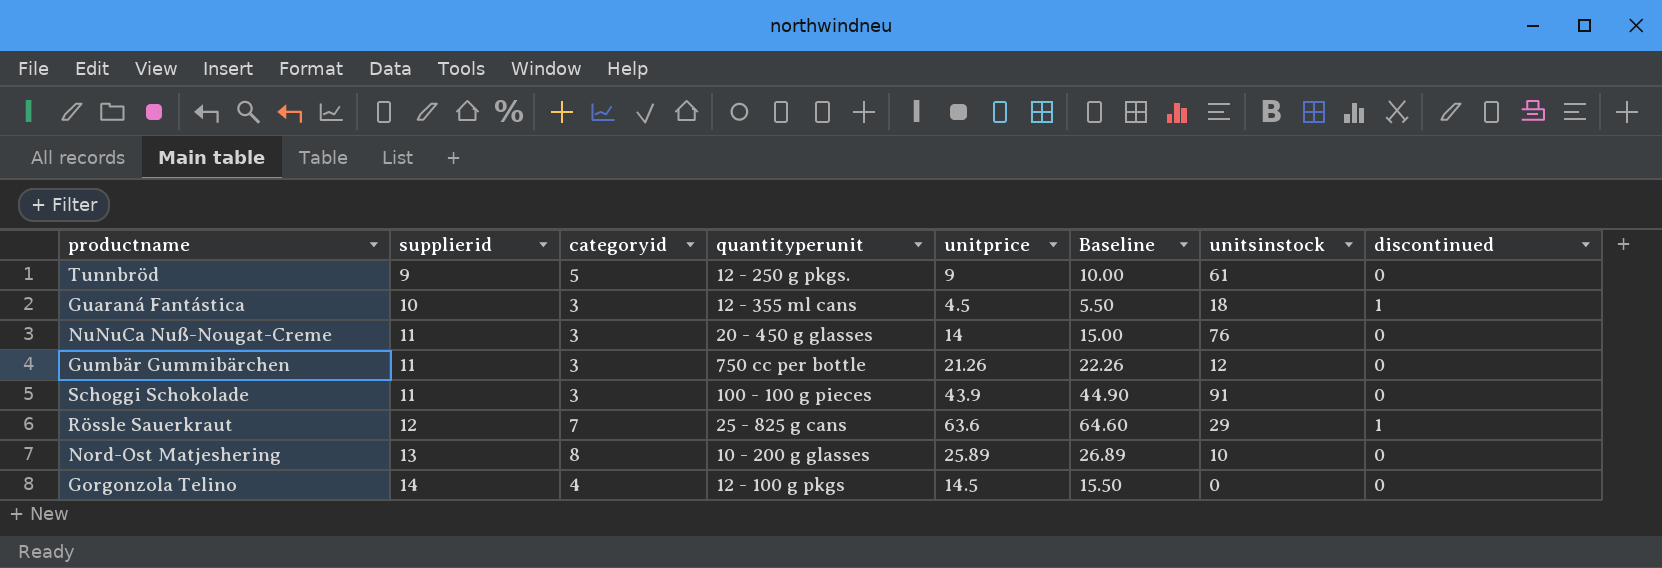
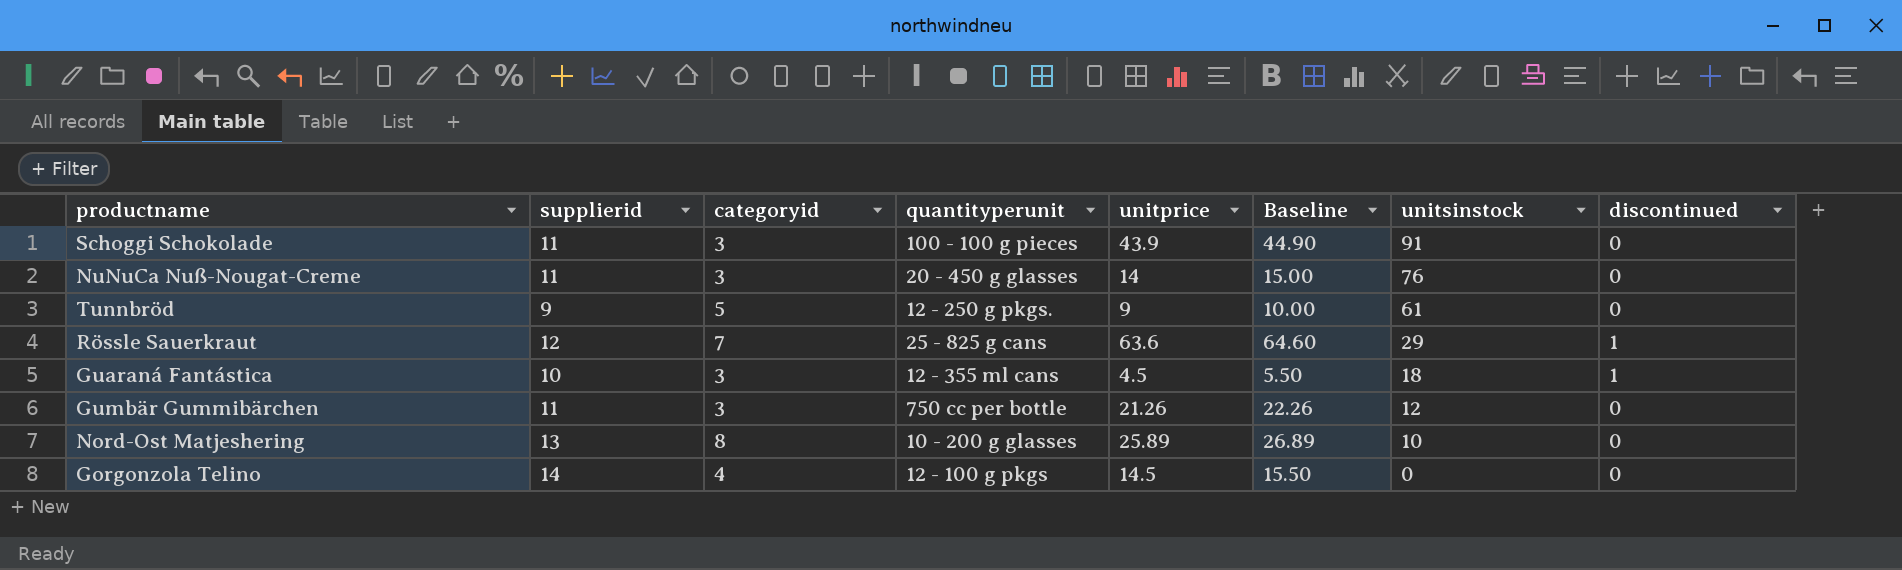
row order: supplierid ascending -> unitsinstock descending

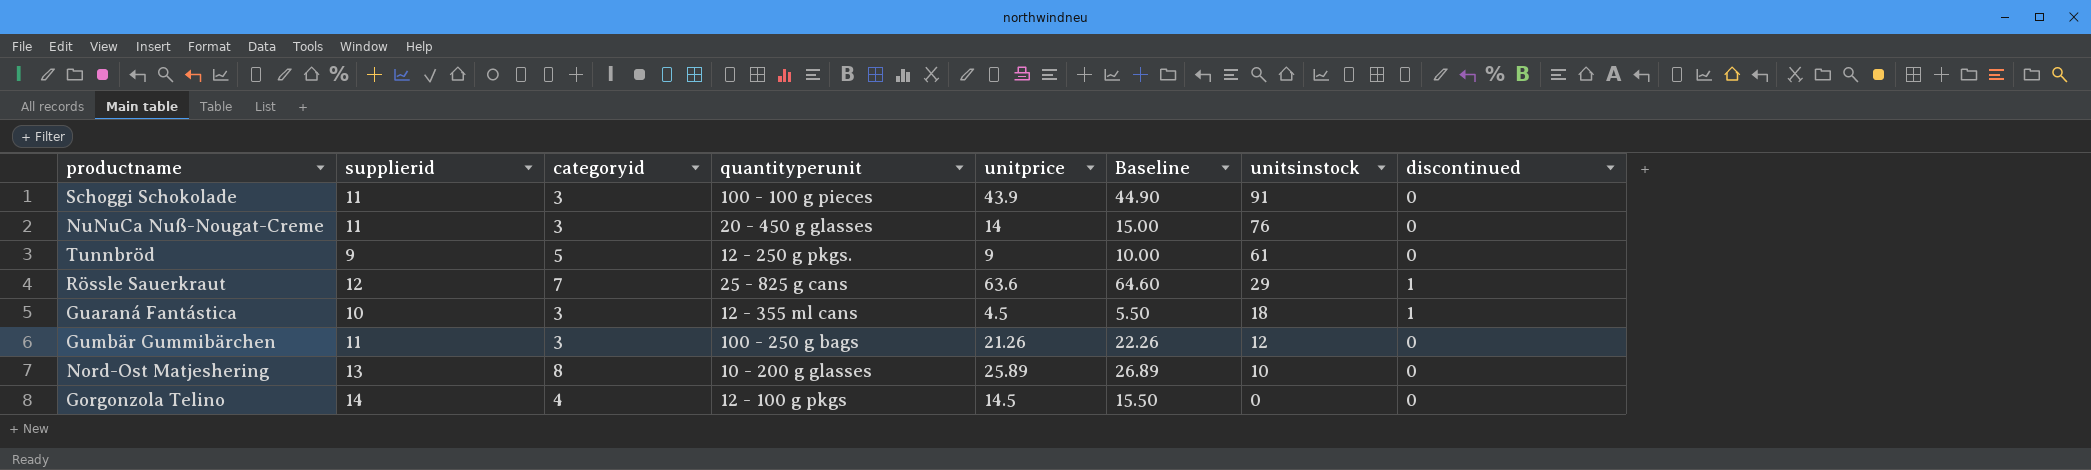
Gumbär Gummibärchen | quantityperunit: 750 cc per bottle -> 100 - 250 g bags

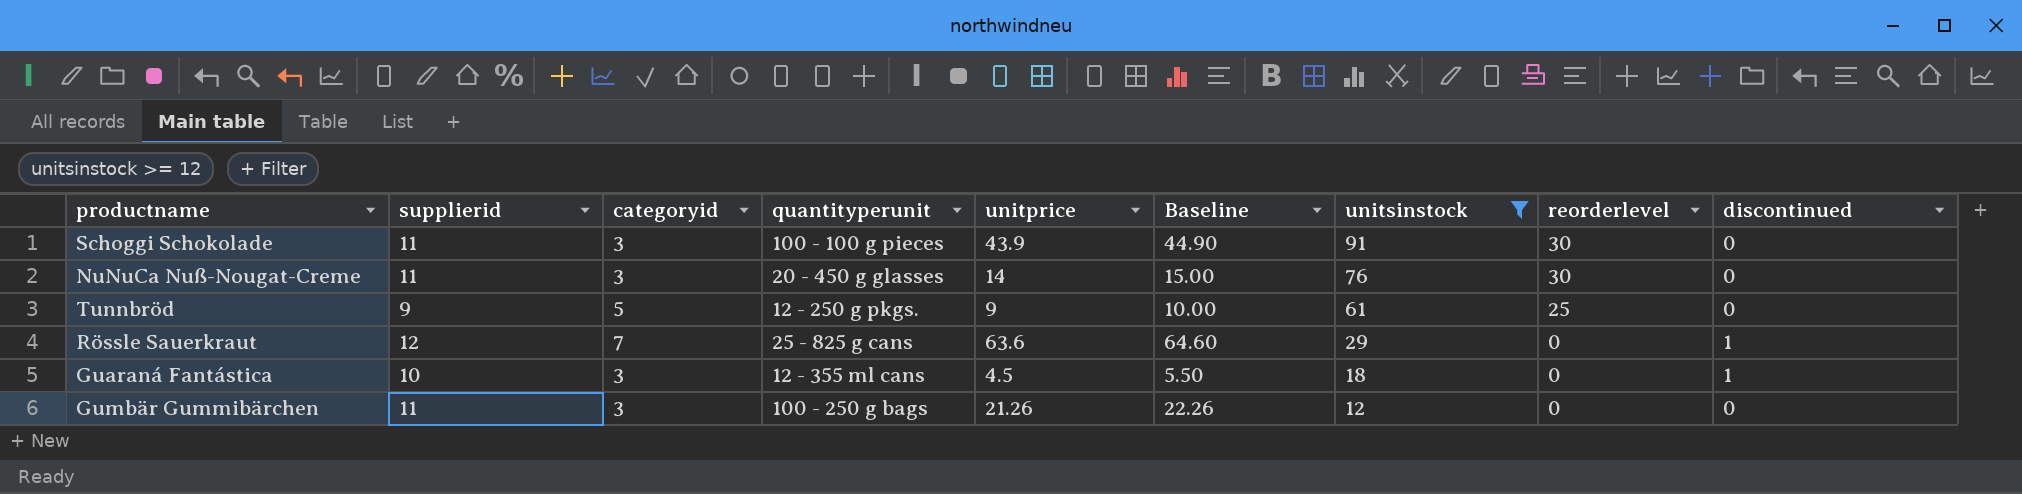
filter: none -> unitsinstock >= 12
column reorderlevel | position: none -> 8

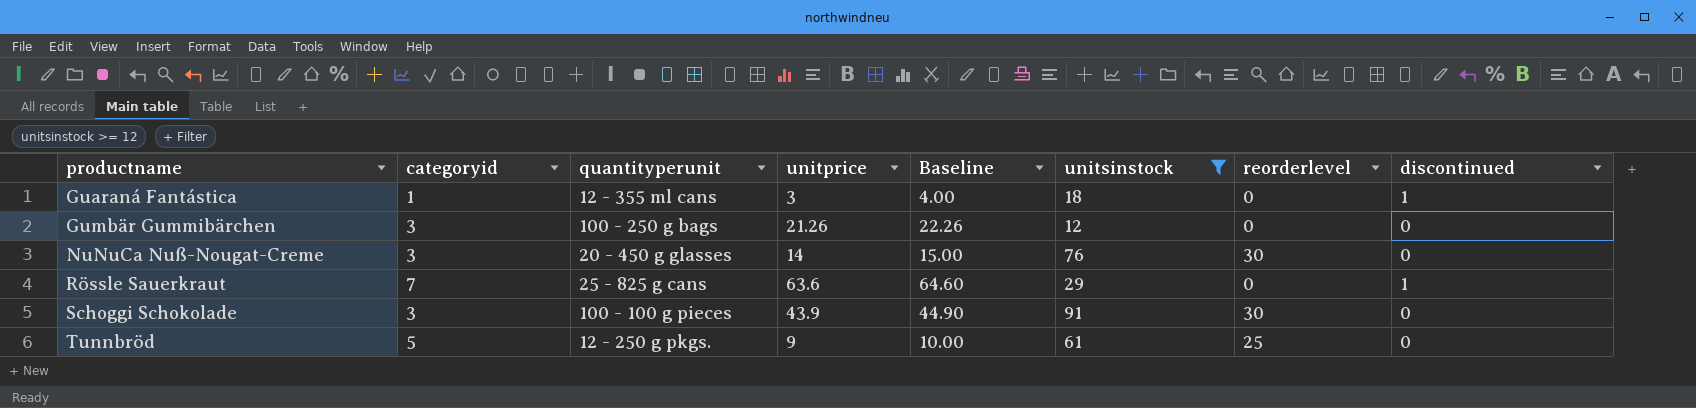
row order: unitsinstock descending -> productname ascending
column supplierid | position: 2 -> none
Guaraná Fantástica | categoryid: 3 -> 1
Guaraná Fantástica | unitprice: 4.5 -> 3
Guaraná Fantástica | Baseline: 5.50 -> 4.00

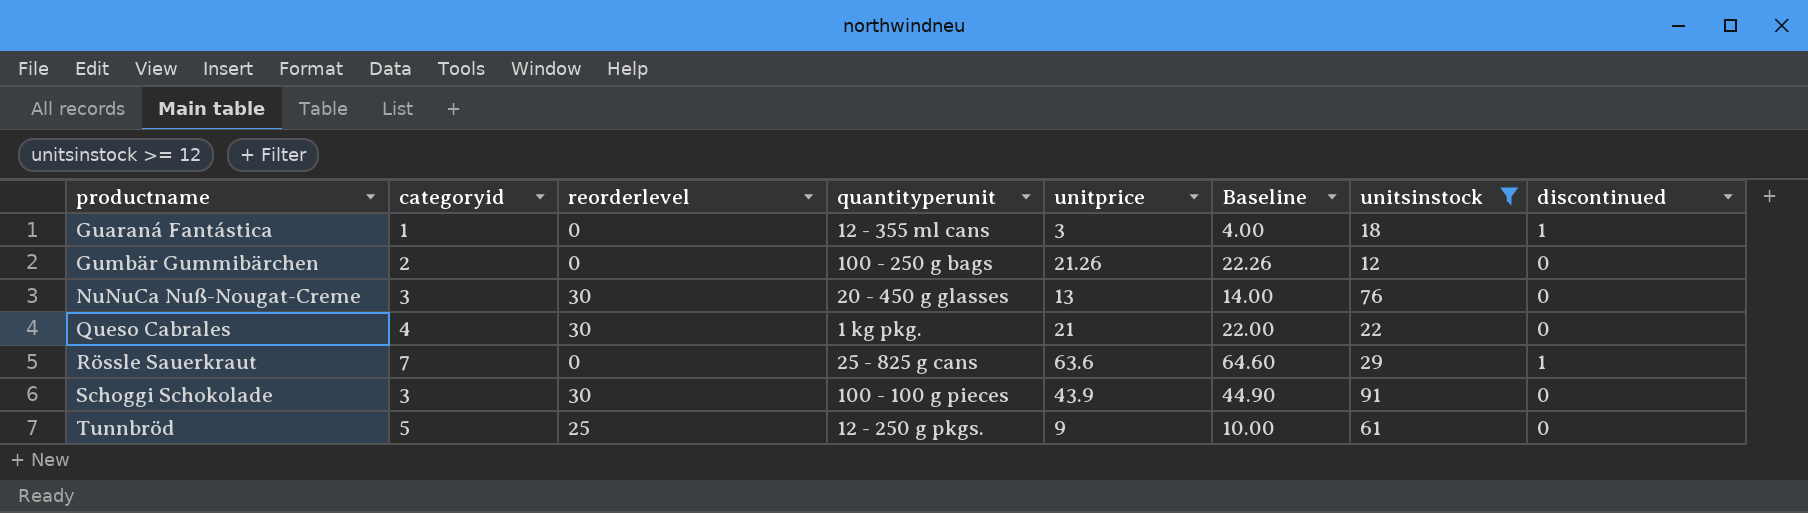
column reorderlevel | position: 7 -> 3
Gumbär Gummibärchen | categoryid: 3 -> 2
NuNuCa Nuß-Nougat-Creme | unitprice: 14 -> 13
NuNuCa Nuß-Nougat-Creme | Baseline: 15.00 -> 14.00
row Queso Cabrales: none -> 4 | 30 | 1 kg pkg. | 21 | 22.00 | 22 | 0

